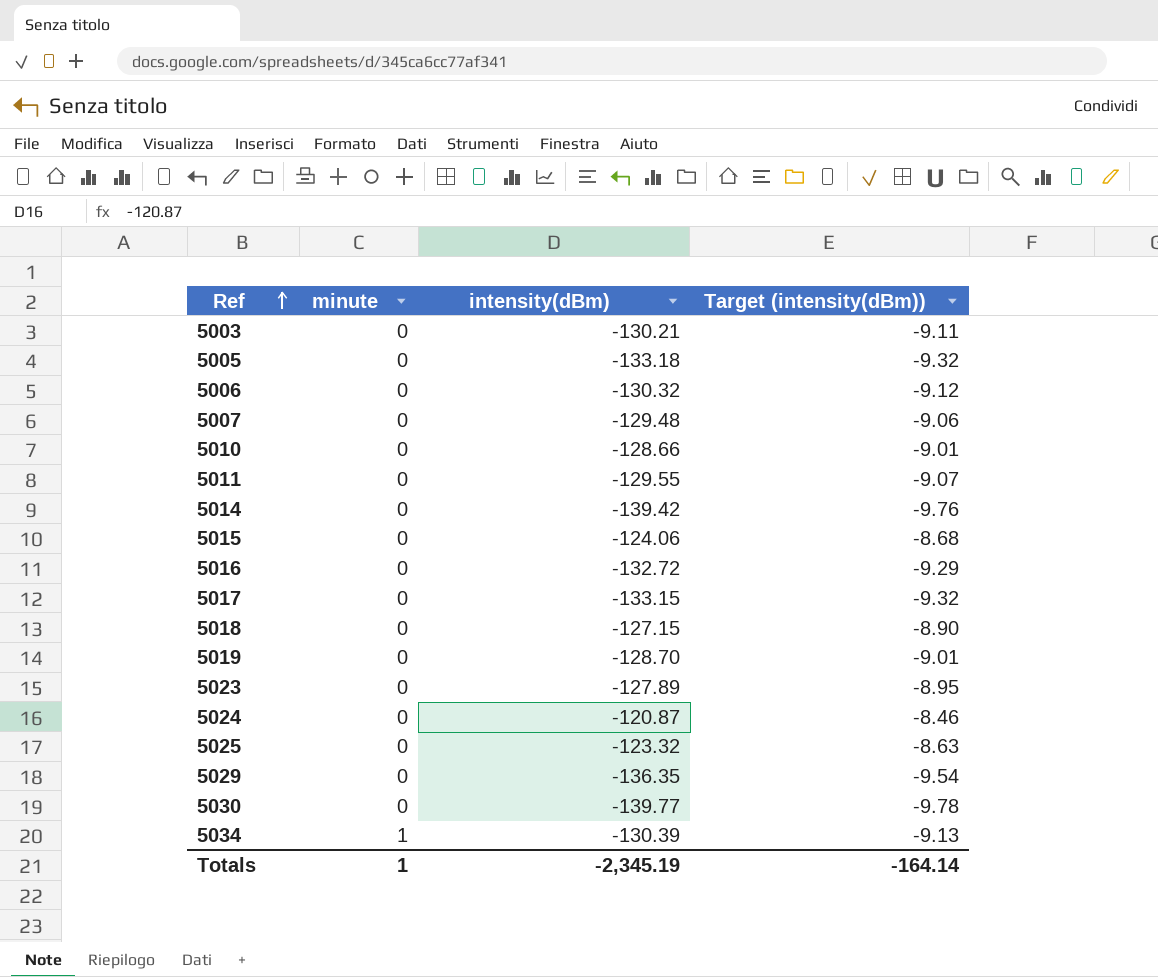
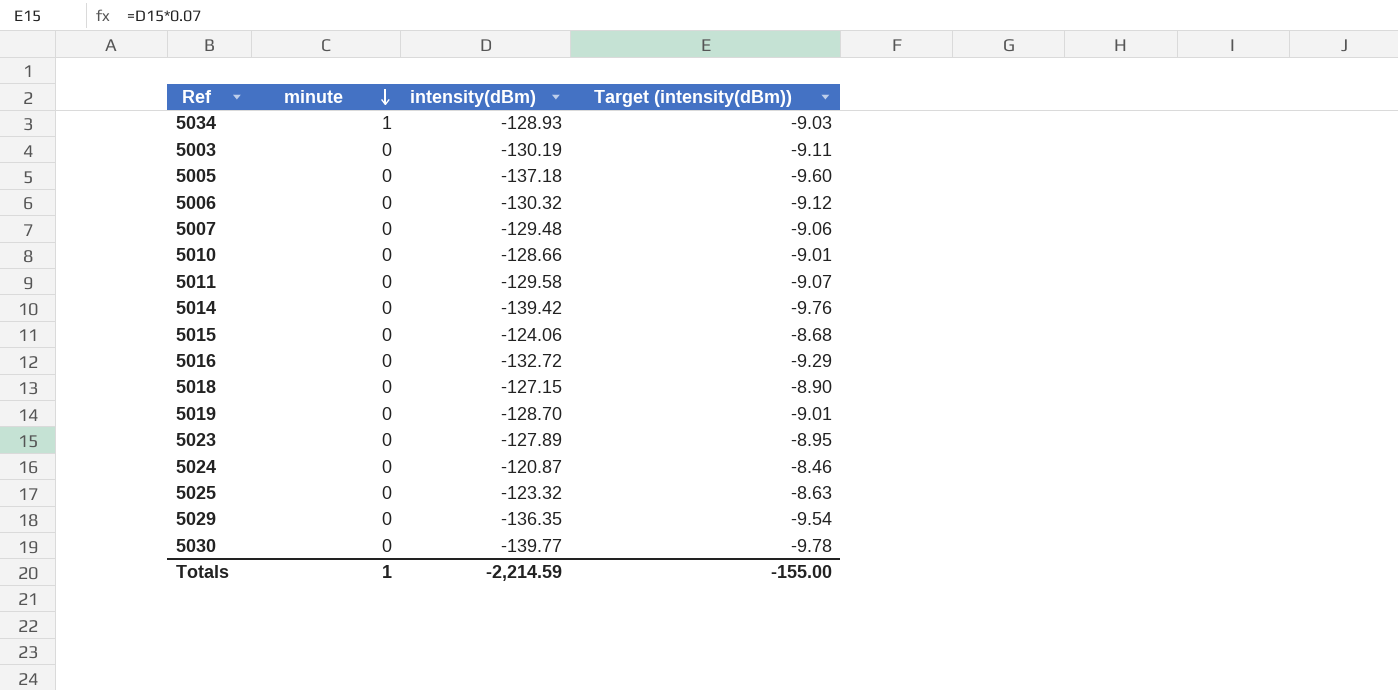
row order: Ref ascending -> minute descending
row 5017: 0 | -133.15 | -9.32 -> none
5034 | intensity(dBm): -130.39 -> -128.93
5034 | Target (intensity(dBm)): -9.13 -> -9.03
5003 | intensity(dBm): -130.21 -> -130.19
5005 | intensity(dBm): -133.18 -> -137.18
5005 | Target (intensity(dBm)): -9.32 -> -9.60
5011 | intensity(dBm): -129.55 -> -129.58
Totals | intensity(dBm): -2,345.19 -> -2,214.59
Totals | Target (intensity(dBm)): -164.14 -> -155.00

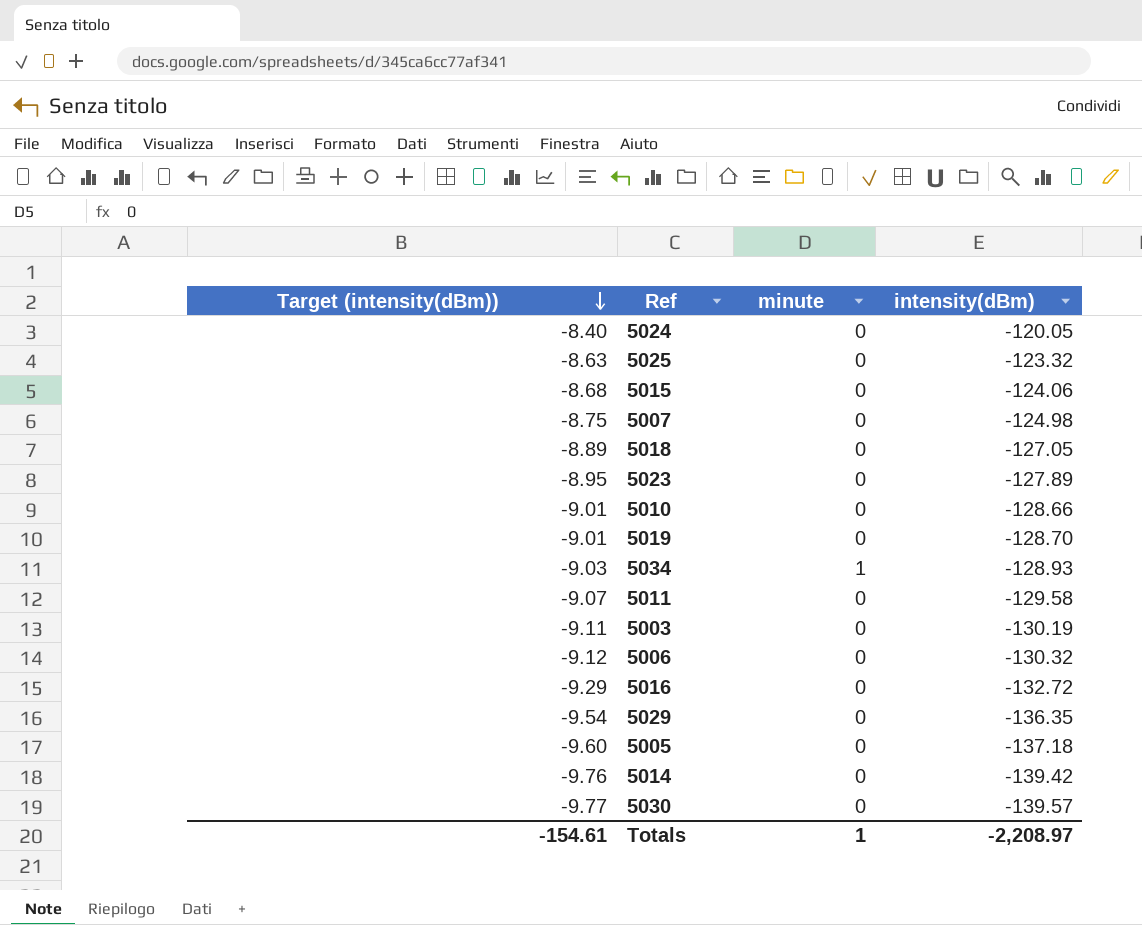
row order: minute descending -> Target (intensity(dBm)) descending
column Target (intensity(dBm)) | position: 4 -> 1
5024 | Target (intensity(dBm)): -8.46 -> -8.40
5024 | intensity(dBm): -120.87 -> -120.05
5007 | Target (intensity(dBm)): -9.06 -> -8.75
5007 | intensity(dBm): -129.48 -> -124.98
5018 | Target (intensity(dBm)): -8.90 -> -8.89
5018 | intensity(dBm): -127.15 -> -127.05
5030 | Target (intensity(dBm)): -9.78 -> -9.77
5030 | intensity(dBm): -139.77 -> -139.57
Totals | Target (intensity(dBm)): -155.00 -> -154.61
Totals | intensity(dBm): -2,214.59 -> -2,208.97

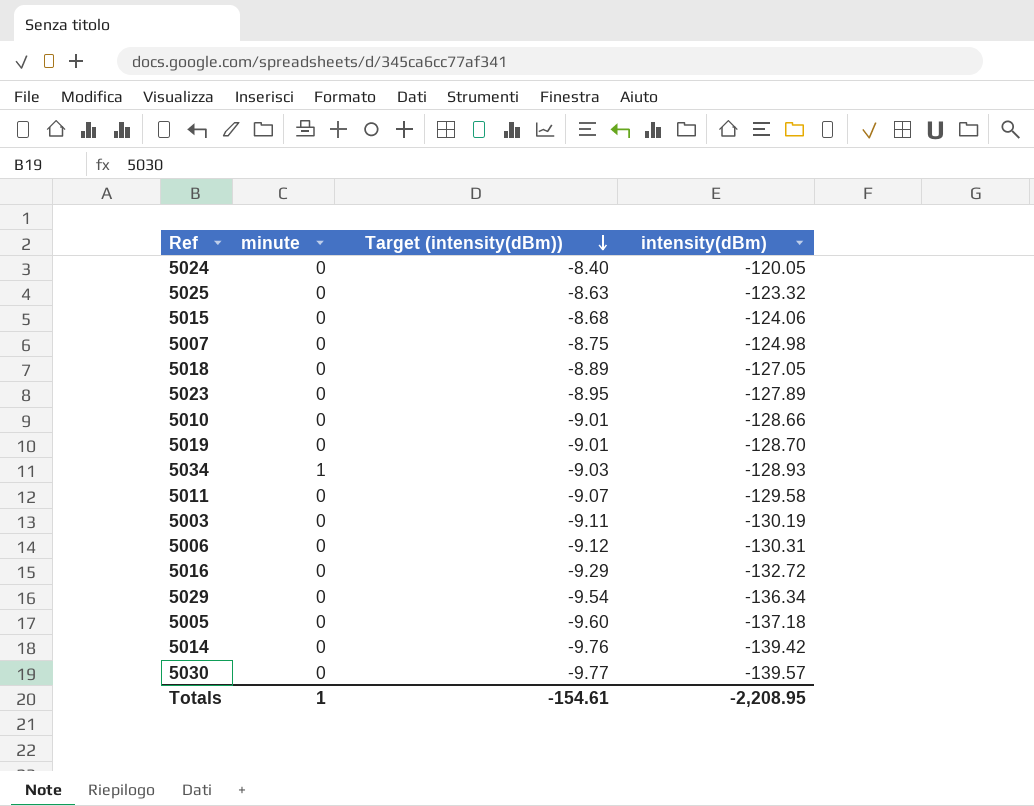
column Target (intensity(dBm)) | position: 1 -> 3
5006 | intensity(dBm): -130.32 -> -130.31
5029 | intensity(dBm): -136.35 -> -136.34
Totals | intensity(dBm): -2,208.97 -> -2,208.95

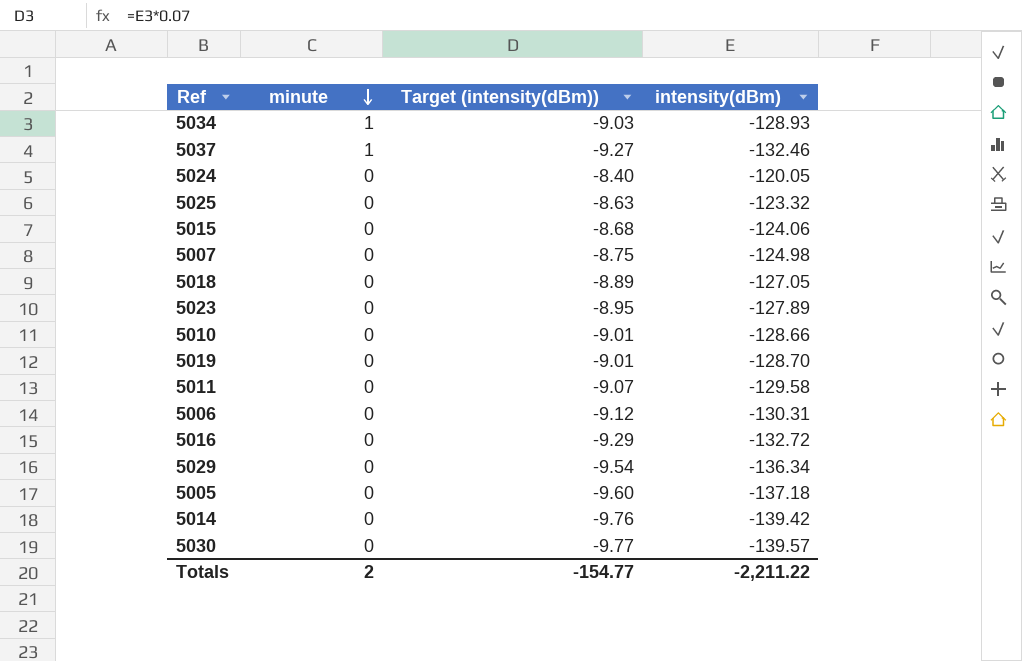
row order: Target (intensity(dBm)) descending -> minute descending
row 5003: 0 | -9.11 | -130.19 -> none
row 5037: none -> 1 | -9.27 | -132.46
Totals | minute: 1 -> 2
Totals | Target (intensity(dBm)): -154.61 -> -154.77
Totals | intensity(dBm): -2,208.95 -> -2,211.22

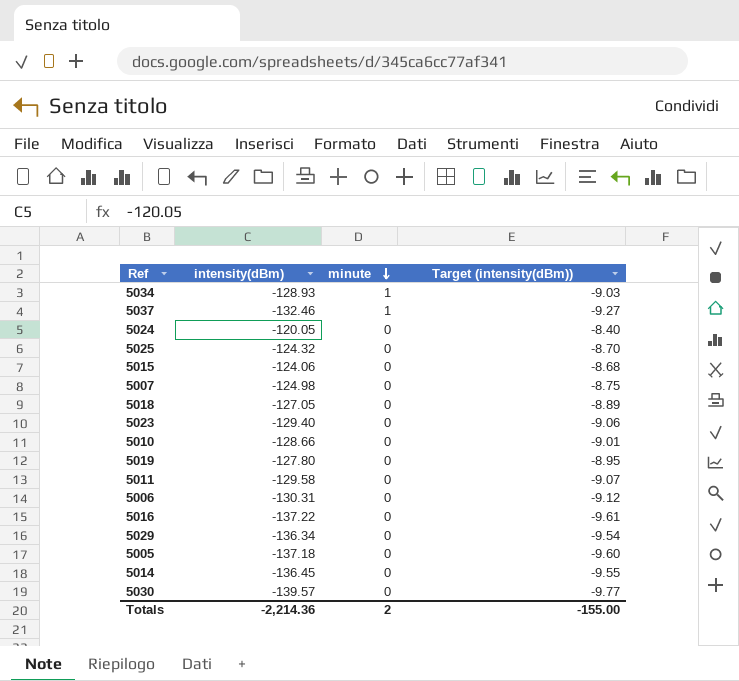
column intensity(dBm) | position: 4 -> 2
5025 | intensity(dBm): -123.32 -> -124.32
5025 | Target (intensity(dBm)): -8.63 -> -8.70
5023 | intensity(dBm): -127.89 -> -129.40
5023 | Target (intensity(dBm)): -8.95 -> -9.06
5019 | intensity(dBm): -128.70 -> -127.80
5019 | Target (intensity(dBm)): -9.01 -> -8.95
5016 | intensity(dBm): -132.72 -> -137.22
5016 | Target (intensity(dBm)): -9.29 -> -9.61
5014 | intensity(dBm): -139.42 -> -136.45
5014 | Target (intensity(dBm)): -9.76 -> -9.55
Totals | intensity(dBm): -2,211.22 -> -2,214.36
Totals | Target (intensity(dBm)): -154.77 -> -155.00

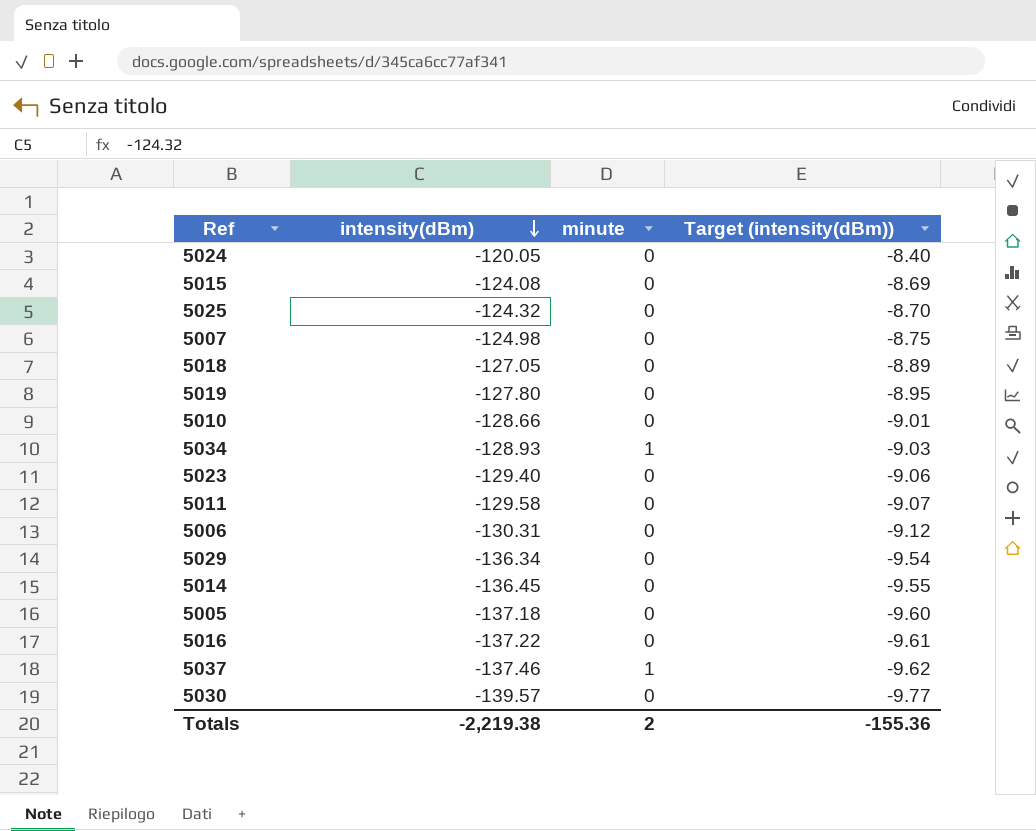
row order: minute descending -> intensity(dBm) descending
5015 | intensity(dBm): -124.06 -> -124.08
5015 | Target (intensity(dBm)): -8.68 -> -8.69
5037 | intensity(dBm): -132.46 -> -137.46
5037 | Target (intensity(dBm)): -9.27 -> -9.62
Totals | intensity(dBm): -2,214.36 -> -2,219.38
Totals | Target (intensity(dBm)): -155.00 -> -155.36

